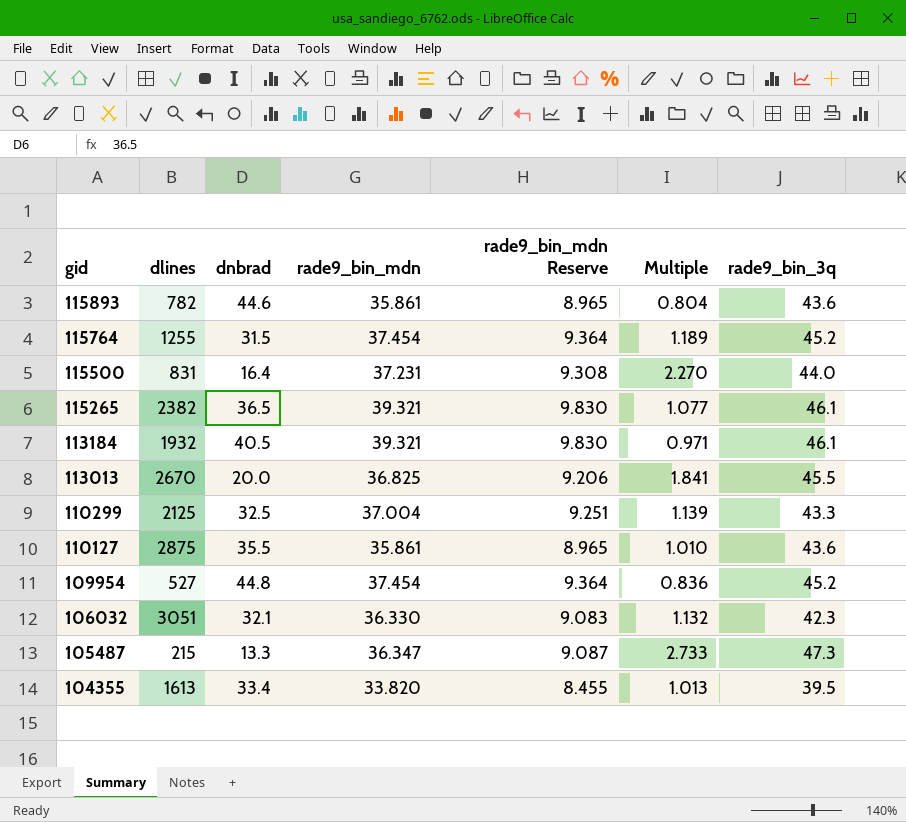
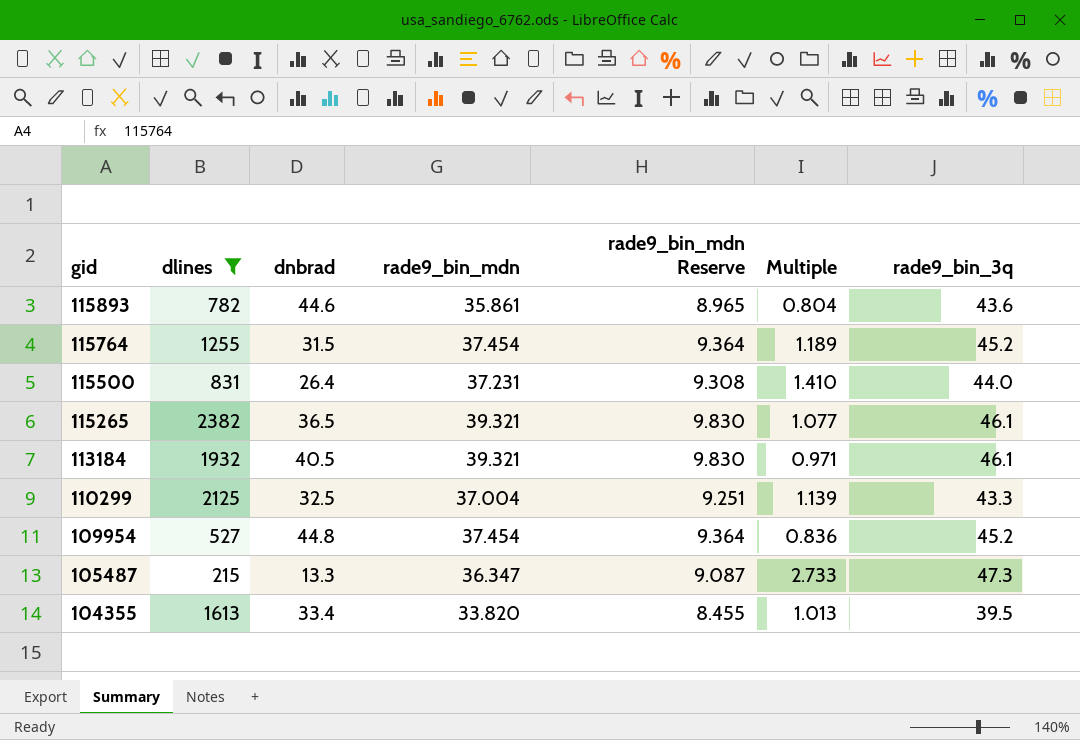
filter: none -> dlines <= 2382
115500 | dnbrad: 16.4 -> 26.4
115500 | Multiple: 2.270 -> 1.410

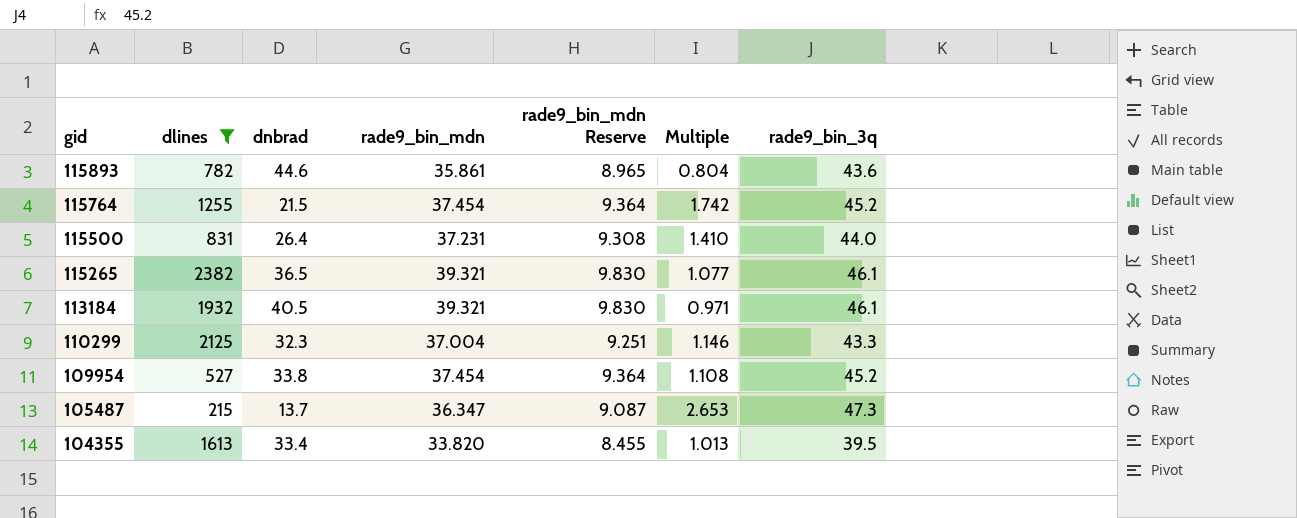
115764 | dnbrad: 31.5 -> 21.5
115764 | Multiple: 1.189 -> 1.742
110299 | dnbrad: 32.5 -> 32.3
110299 | Multiple: 1.139 -> 1.146
109954 | dnbrad: 44.8 -> 33.8
109954 | Multiple: 0.836 -> 1.108
105487 | dnbrad: 13.3 -> 13.7
105487 | Multiple: 2.733 -> 2.653

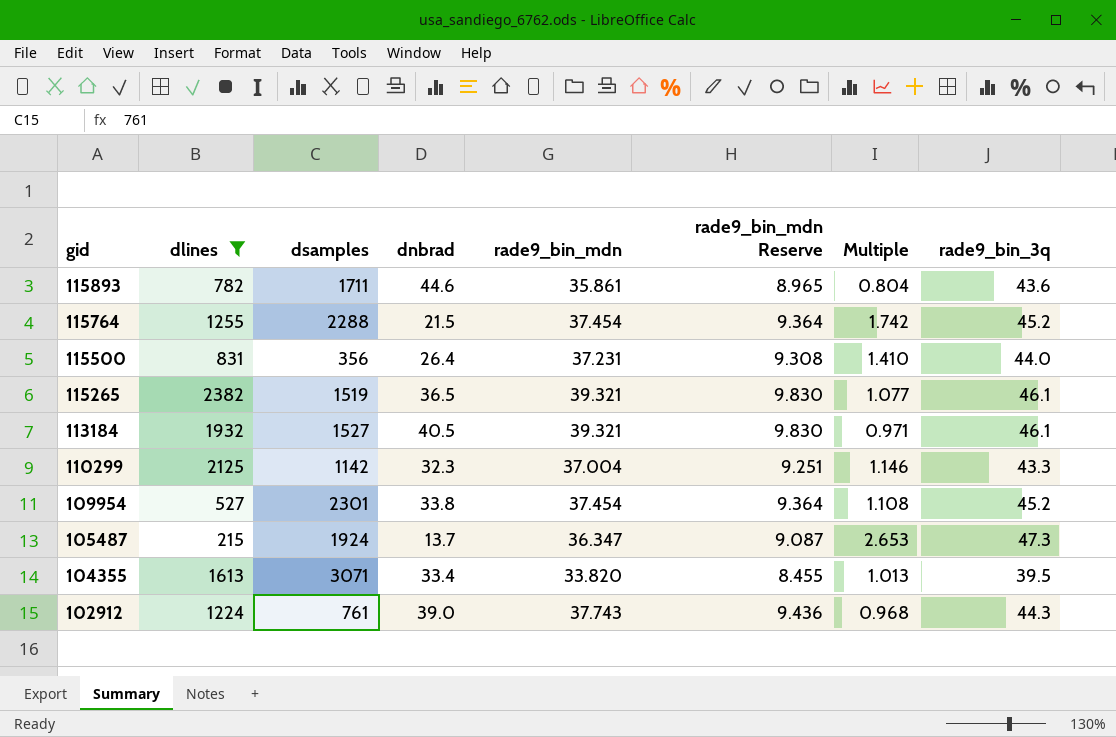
column dsamples | position: none -> 3
row 102912: none -> 1224 | 761 | 39.0 | 37.743 | 9.436 | 0.968 | 44.3

